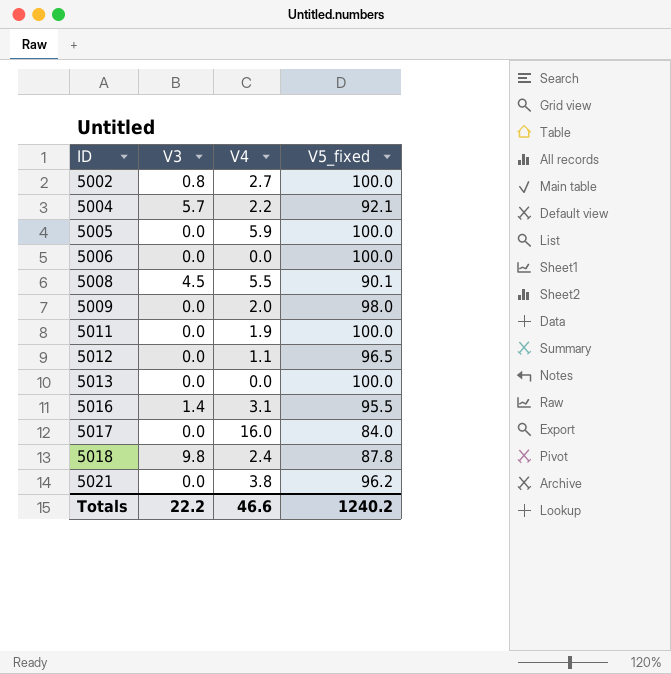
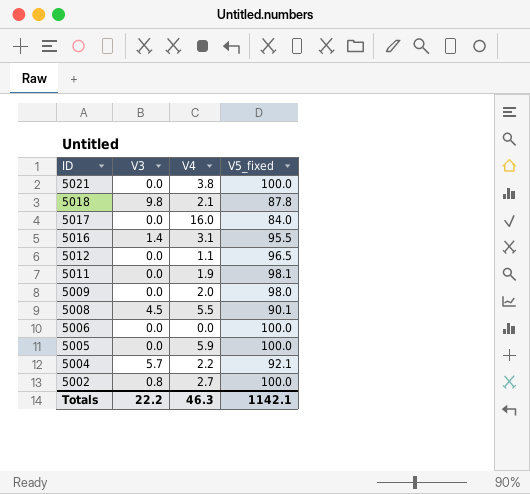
row order: ID ascending -> ID descending
row 5013: 0.0 | 0.0 | 100.0 -> none
5021 | V5_fixed: 96.2 -> 100.0
5018 | V4: 2.4 -> 2.1
5011 | V5_fixed: 100.0 -> 98.1
Totals | V4: 46.6 -> 46.3
Totals | V5_fixed: 1240.2 -> 1142.1

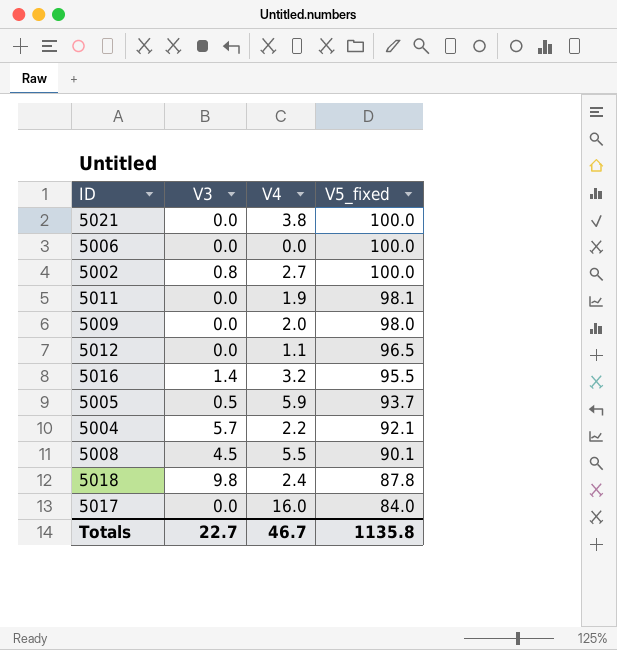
row order: ID descending -> V5_fixed descending
5016 | V4: 3.1 -> 3.2
5005 | V3: 0.0 -> 0.5
5005 | V5_fixed: 100.0 -> 93.7
5018 | V4: 2.1 -> 2.4
Totals | V3: 22.2 -> 22.7
Totals | V4: 46.3 -> 46.7
Totals | V5_fixed: 1142.1 -> 1135.8

